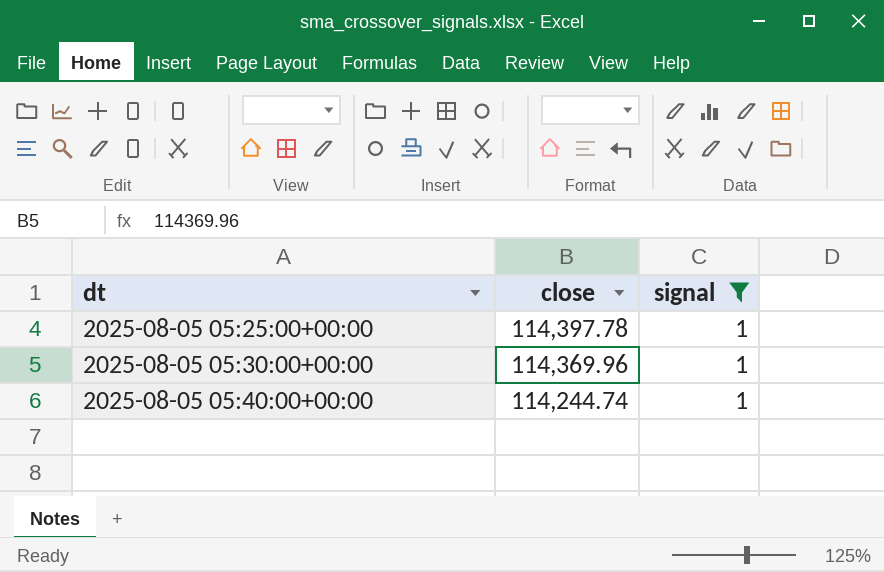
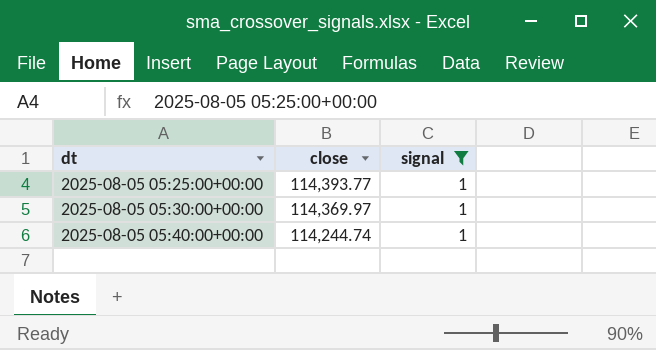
2025-08-05 05:25:00+00:00 | close: 114,397.78 -> 114,393.77
2025-08-05 05:30:00+00:00 | close: 114,369.96 -> 114,369.97

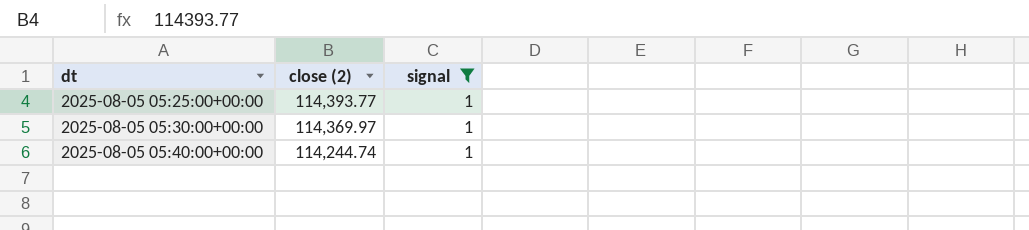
column name: close -> close (2)

